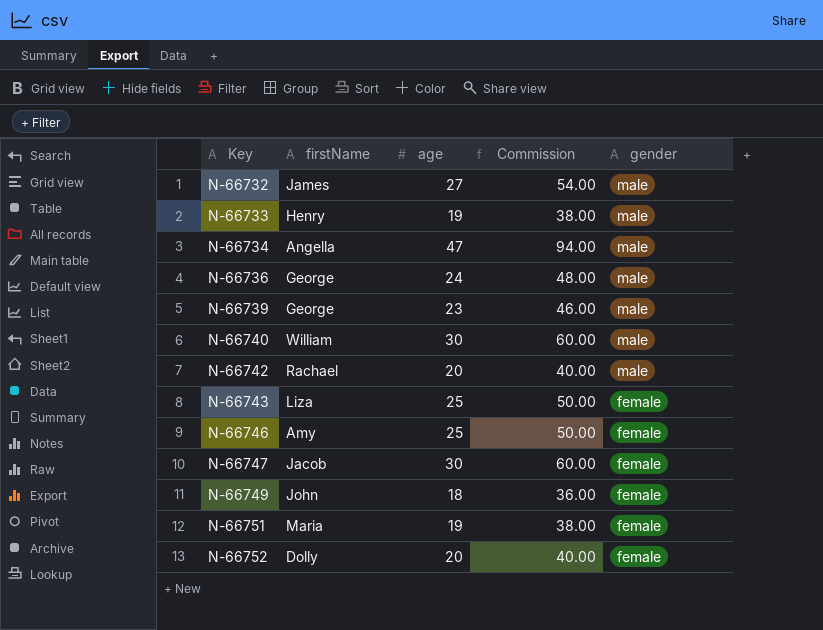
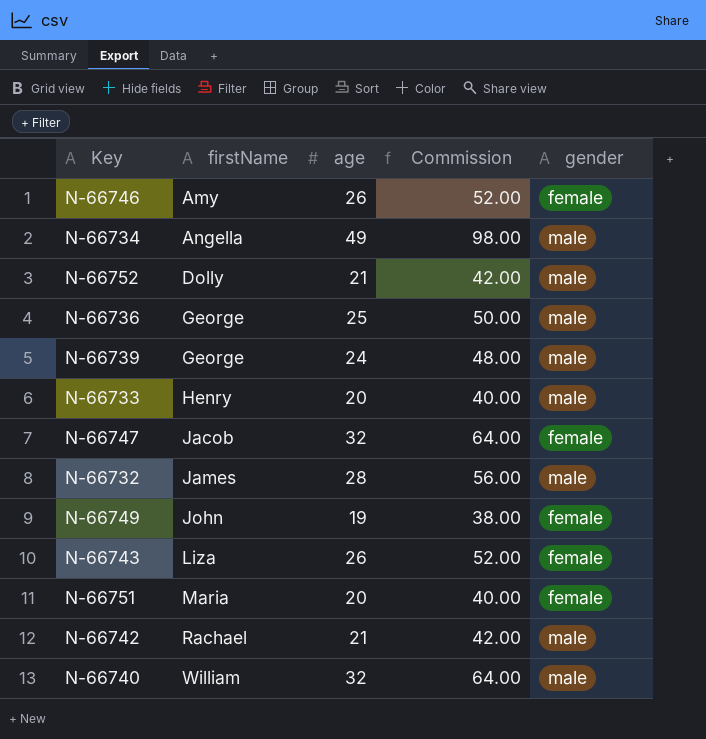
row order: Key ascending -> firstName ascending
N-66746 | age: 25 -> 26
N-66746 | Commission: 50.00 -> 52.00
N-66734 | age: 47 -> 49
N-66734 | Commission: 94.00 -> 98.00
N-66752 | age: 20 -> 21
N-66752 | Commission: 40.00 -> 42.00
N-66752 | gender: female -> male
N-66736 | age: 24 -> 25
N-66736 | Commission: 48.00 -> 50.00
N-66739 | age: 23 -> 24
N-66739 | Commission: 46.00 -> 48.00
N-66733 | age: 19 -> 20
N-66733 | Commission: 38.00 -> 40.00
N-66747 | age: 30 -> 32
N-66747 | Commission: 60.00 -> 64.00
N-66732 | age: 27 -> 28
N-66732 | Commission: 54.00 -> 56.00
N-66749 | age: 18 -> 19
N-66749 | Commission: 36.00 -> 38.00
N-66743 | age: 25 -> 26
N-66743 | Commission: 50.00 -> 52.00
N-66751 | age: 19 -> 20
N-66751 | Commission: 38.00 -> 40.00
N-66742 | age: 20 -> 21
N-66742 | Commission: 40.00 -> 42.00
N-66740 | age: 30 -> 32
N-66740 | Commission: 60.00 -> 64.00

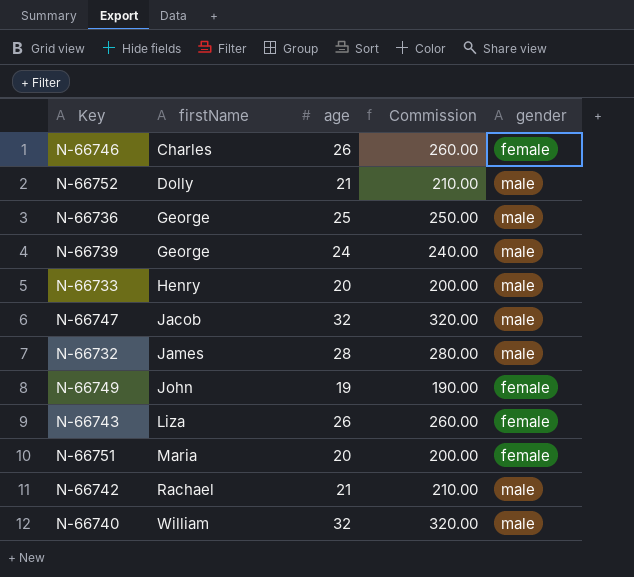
column Commission | formula: [age] * 2 -> [age] * 10
row N-66734: Angella | 49 | 98.00 | male -> none
N-66746 | firstName: Amy -> Charles
N-66747 | gender: female -> male

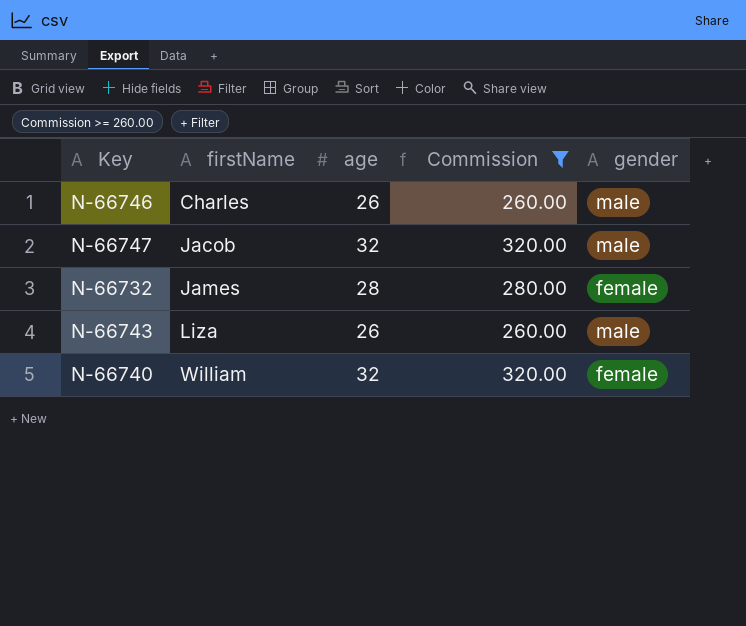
filter: none -> Commission >= 260.00
N-66746 | gender: female -> male
N-66732 | gender: male -> female
N-66743 | gender: female -> male
N-66740 | gender: male -> female

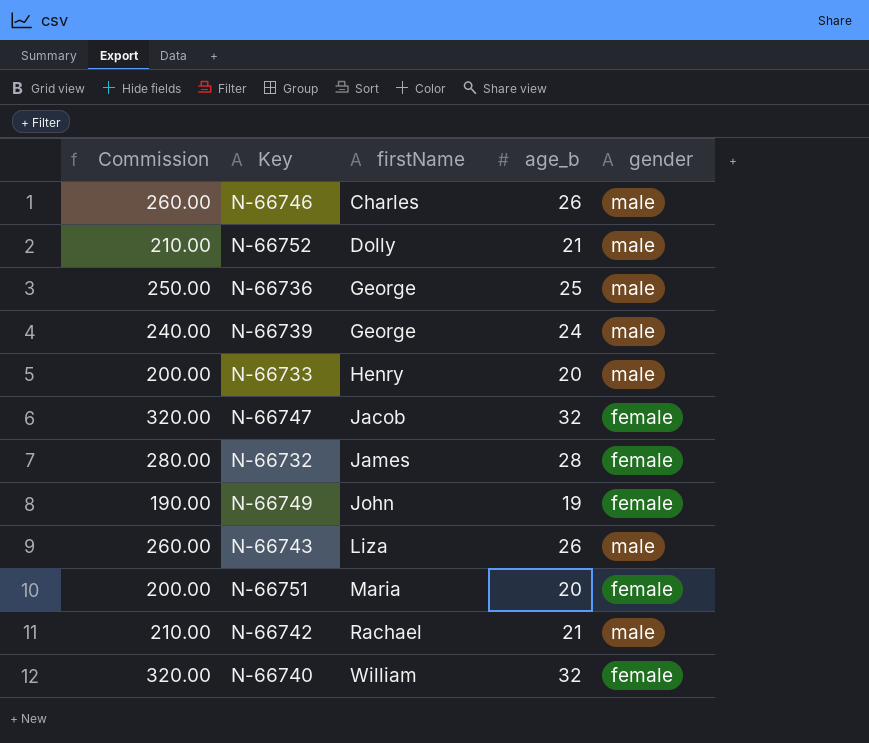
filter: Commission >= 260.00 -> none
column Commission | position: 4 -> 1
column name: age -> age_b
N-66747 | gender: male -> female

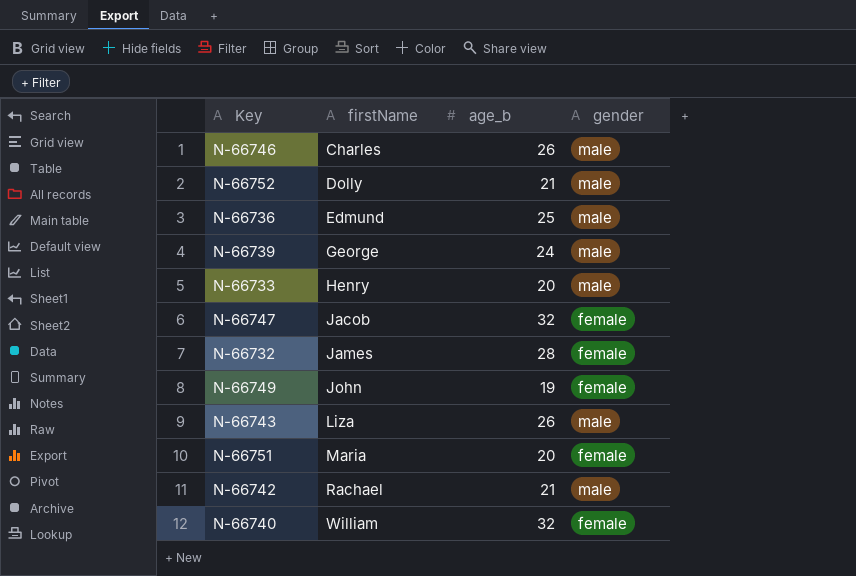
column Commission | formula: [age_b] * 10 -> none
N-66736 | firstName: George -> Edmund

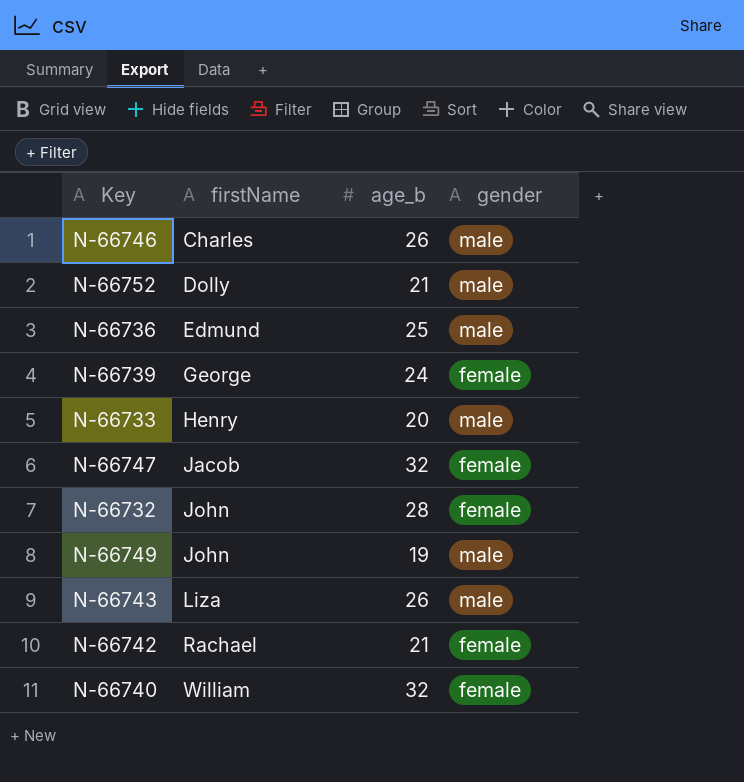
row N-66751: Maria | 20 | female -> none
N-66739 | gender: male -> female
N-66732 | firstName: James -> John
N-66749 | gender: female -> male
N-66742 | gender: male -> female

